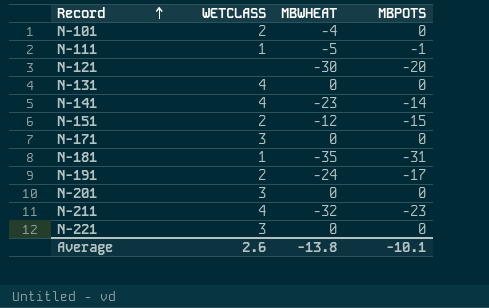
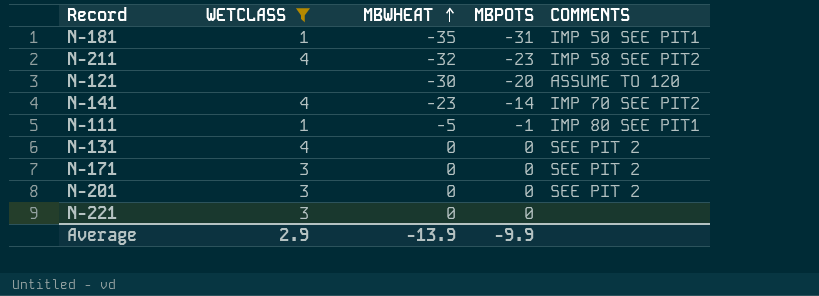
filter: none -> WETCLASS != 2
row order: Record ascending -> MBWHEAT ascending
column COMMENTS | position: none -> 5
Average | WETCLASS: 2.6 -> 2.9
Average | MBWHEAT: -13.8 -> -13.9
Average | MBPOTS: -10.1 -> -9.9

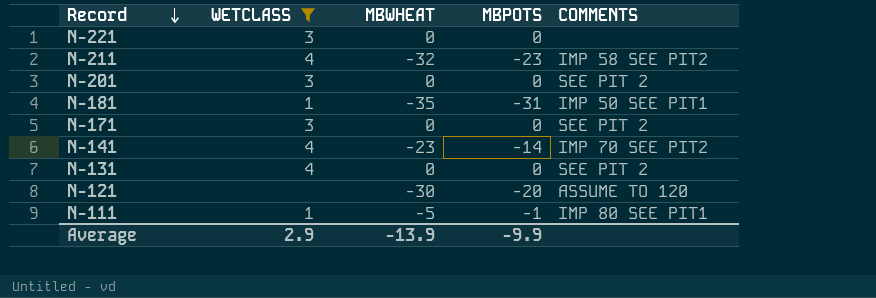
row order: MBWHEAT ascending -> Record descending

